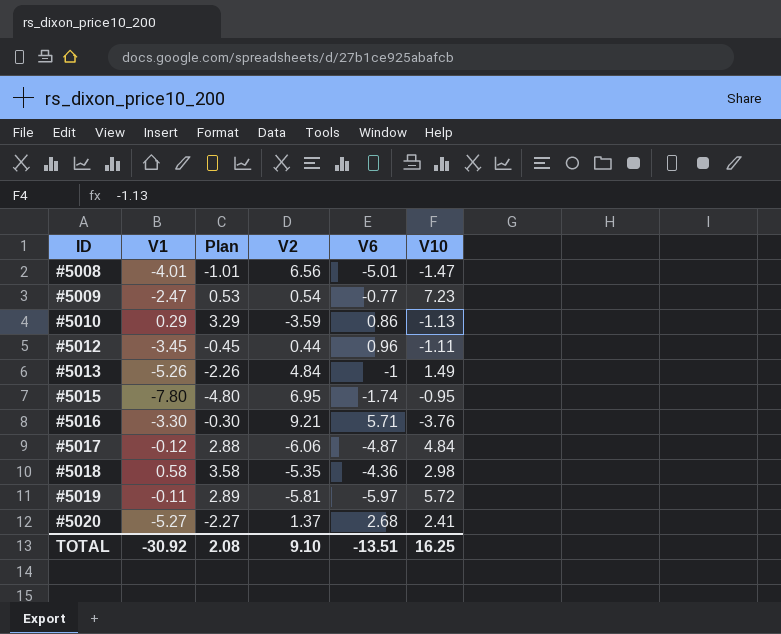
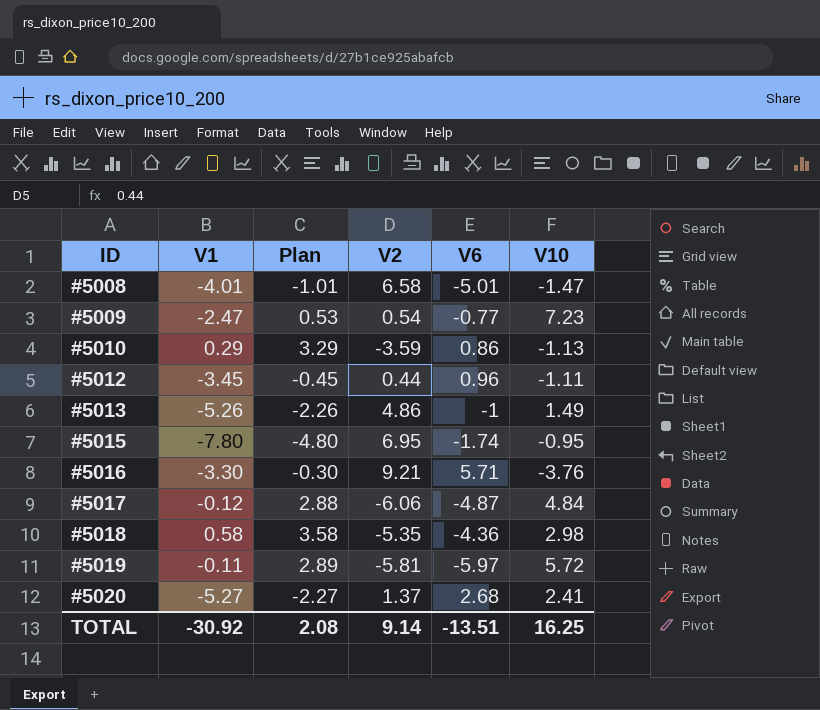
#5008 | V2: 6.56 -> 6.58
#5013 | V2: 4.84 -> 4.86
TOTAL | V2: 9.10 -> 9.14

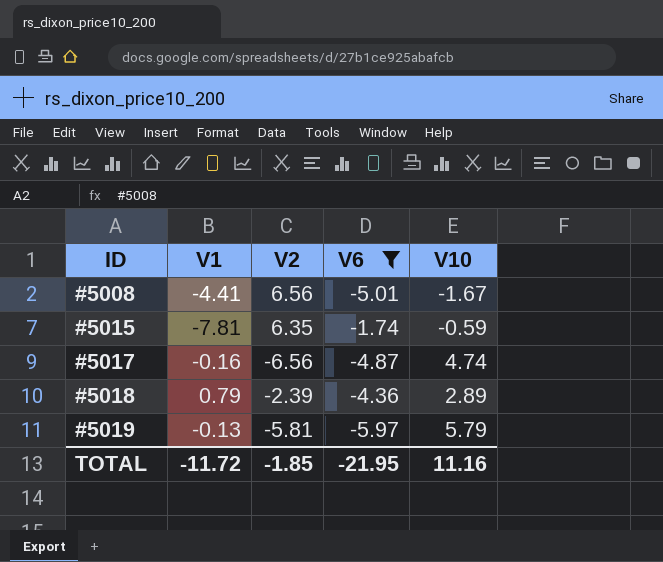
filter: none -> V6 <= -1.74
column Plan | formula: [V1] + 3 -> none
#5008 | V1: -4.01 -> -4.41
#5008 | V2: 6.58 -> 6.56
#5008 | V10: -1.47 -> -1.67
#5015 | V1: -7.80 -> -7.81
#5015 | V2: 6.95 -> 6.35
#5015 | V10: -0.95 -> -0.59
#5017 | V1: -0.12 -> -0.16
#5017 | V2: -6.06 -> -6.56
#5017 | V10: 4.84 -> 4.74
#5018 | V1: 0.58 -> 0.79
#5018 | V2: -5.35 -> -2.39
#5018 | V10: 2.98 -> 2.89
#5019 | V1: -0.11 -> -0.13
#5019 | V10: 5.72 -> 5.79
TOTAL | V1: -30.92 -> -11.72
TOTAL | V2: 9.14 -> -1.85
TOTAL | V6: -13.51 -> -21.95
TOTAL | V10: 16.25 -> 11.16

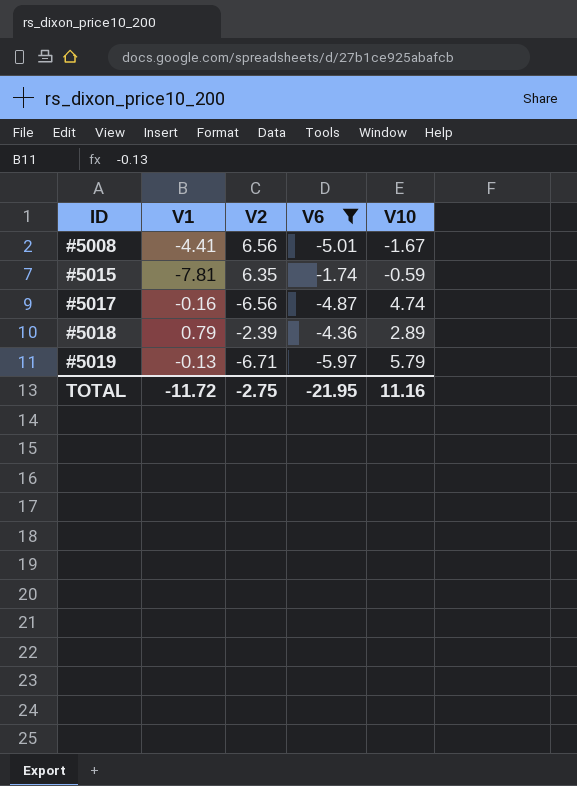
#5019 | V2: -5.81 -> -6.71
TOTAL | V2: -1.85 -> -2.75

